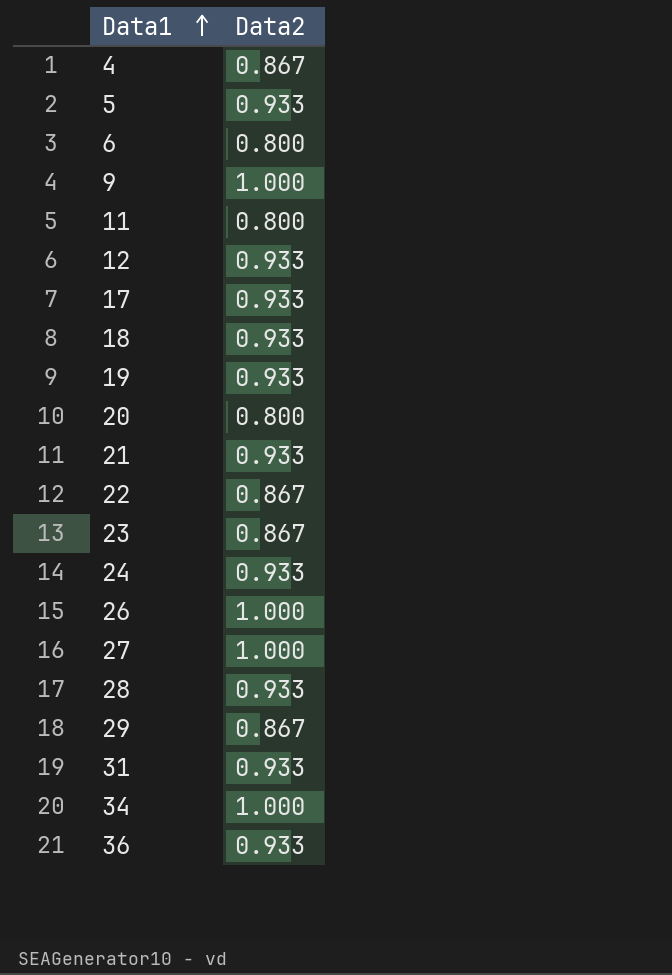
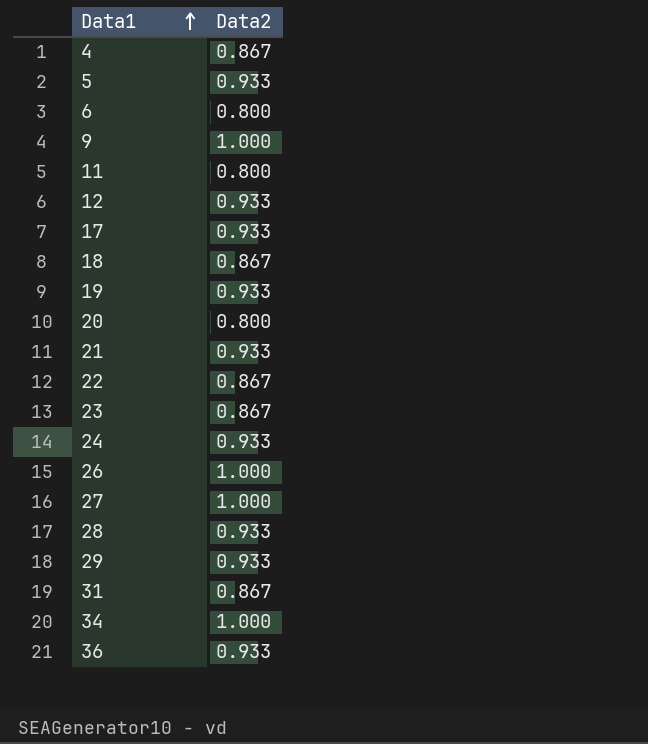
18 | Data2: 0.933 -> 0.867
29 | Data2: 0.867 -> 0.933
31 | Data2: 0.933 -> 0.867

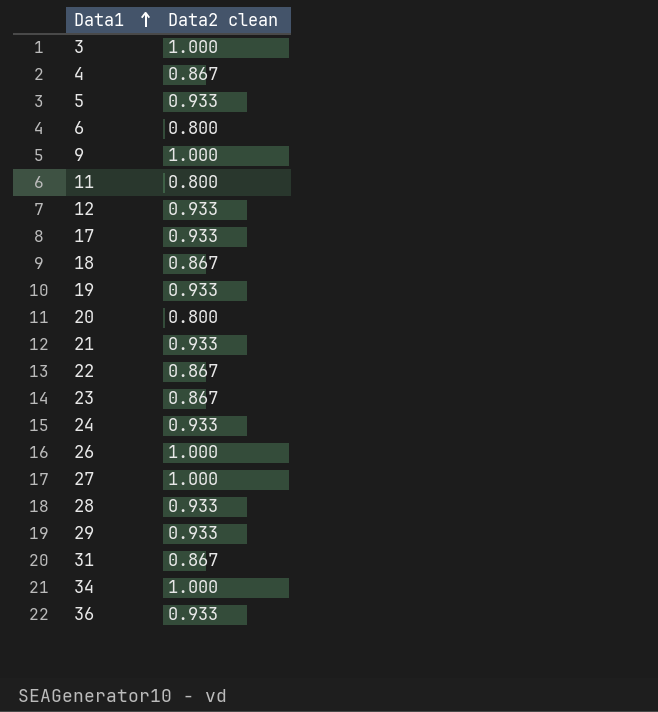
column name: Data2 -> Data2 clean
row 3: none -> 1.000

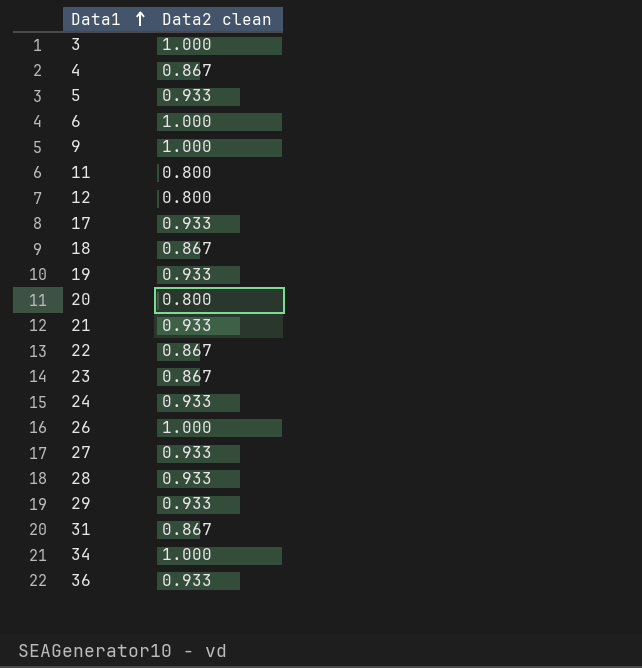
6 | Data2 clean: 0.800 -> 1.000
12 | Data2 clean: 0.933 -> 0.800
27 | Data2 clean: 1.000 -> 0.933

